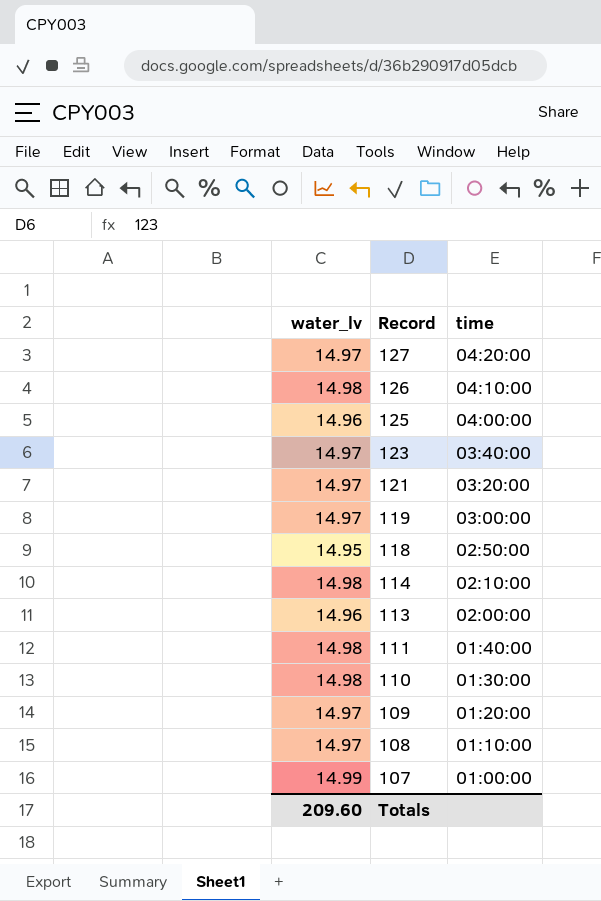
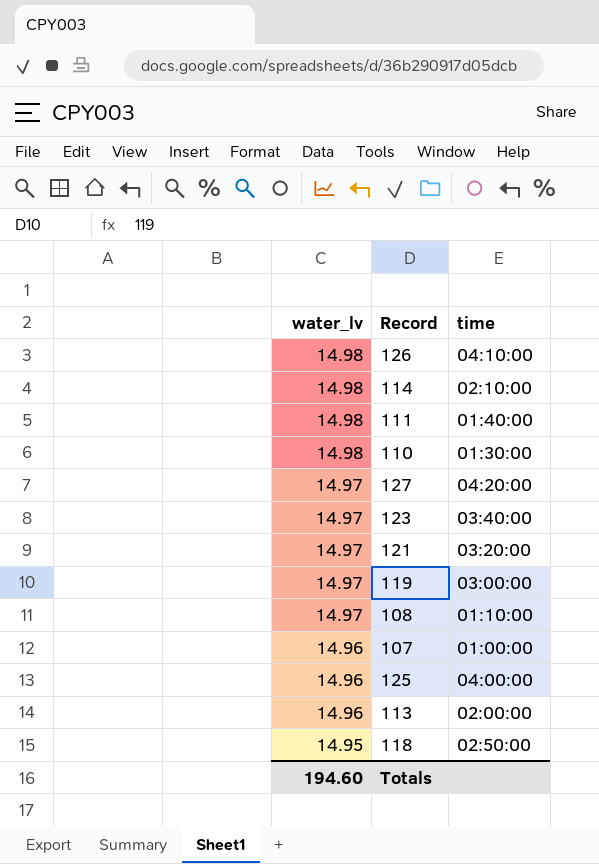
row order: Record descending -> water_lv descending
row 109: 14.97 | 01:20:00 -> none
107 | water_lv: 14.99 -> 14.96
Totals | water_lv: 209.60 -> 194.60

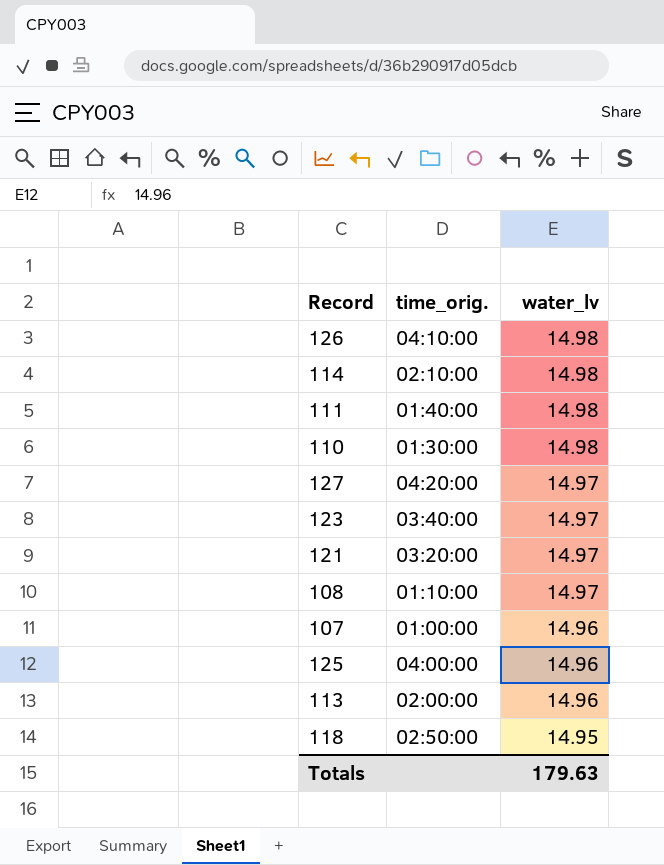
column name: time -> time_orig.
column water_lv | position: 1 -> 3
row 119: 14.97 | 03:00:00 -> none
Totals | water_lv: 194.60 -> 179.63

